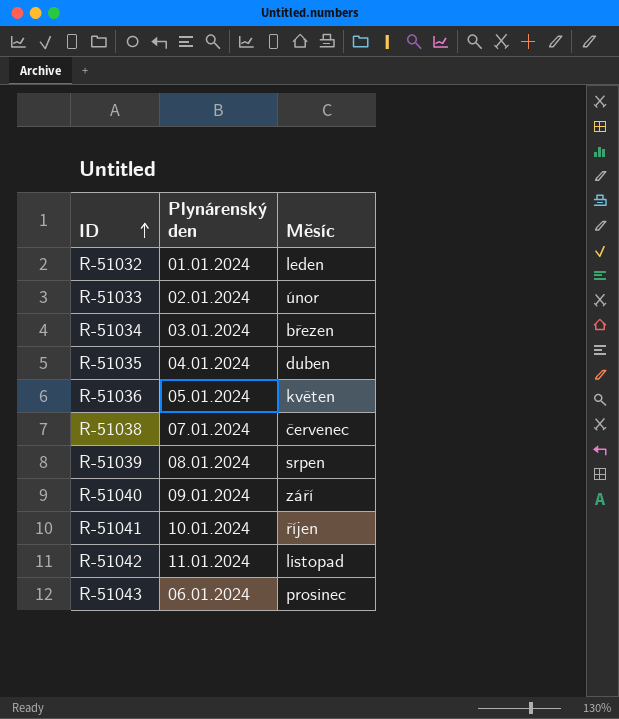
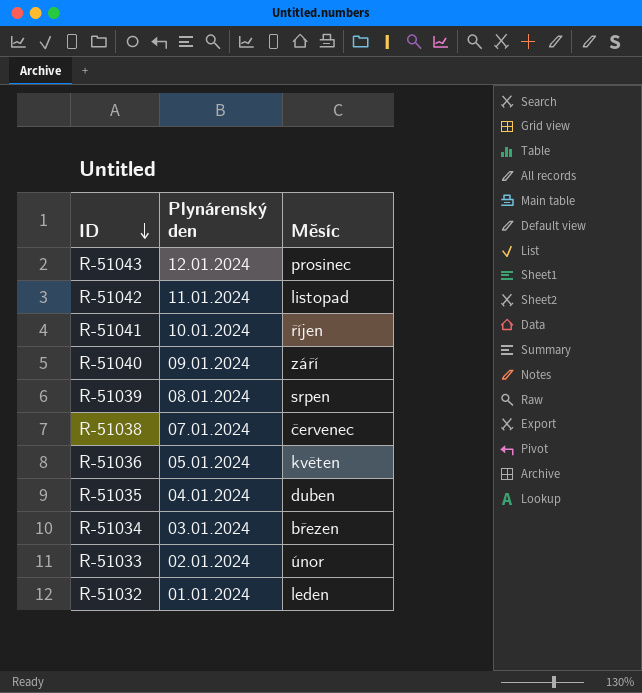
row order: ID ascending -> ID descending
R-51043 | Plynárenský den: 06.01.2024 -> 12.01.2024

